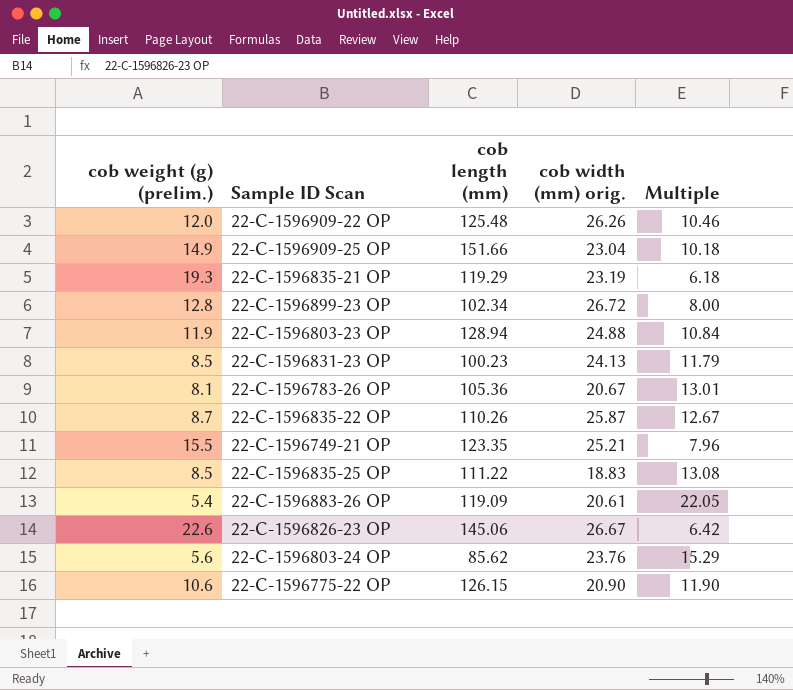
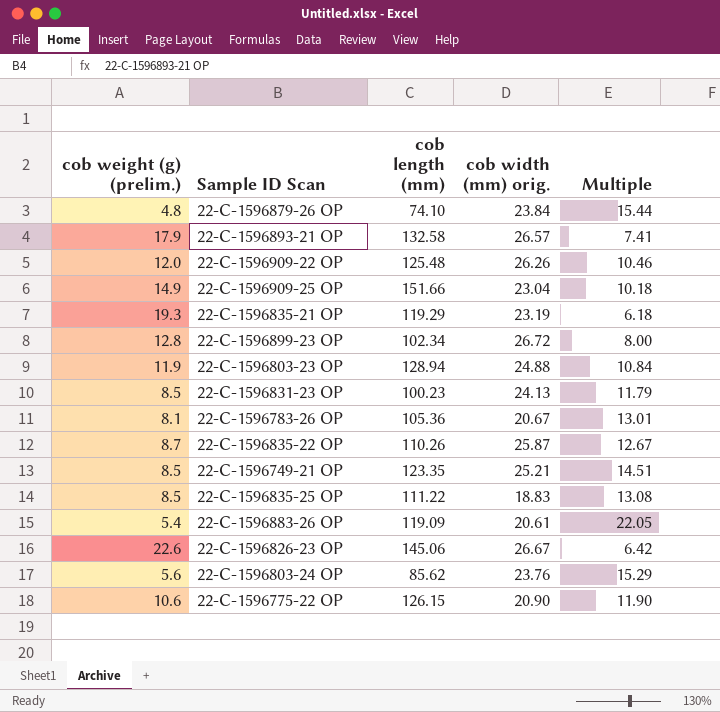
row 22-C-1596879-26 OP: none -> 4.8 | 74.10 | 23.84 | 15.44
row 22-C-1596893-21 OP: none -> 17.9 | 132.58 | 26.57 | 7.41
22-C-1596749-21 OP | cob weight (g) (prelim.): 15.5 -> 8.5
22-C-1596749-21 OP | Multiple: 7.96 -> 14.51

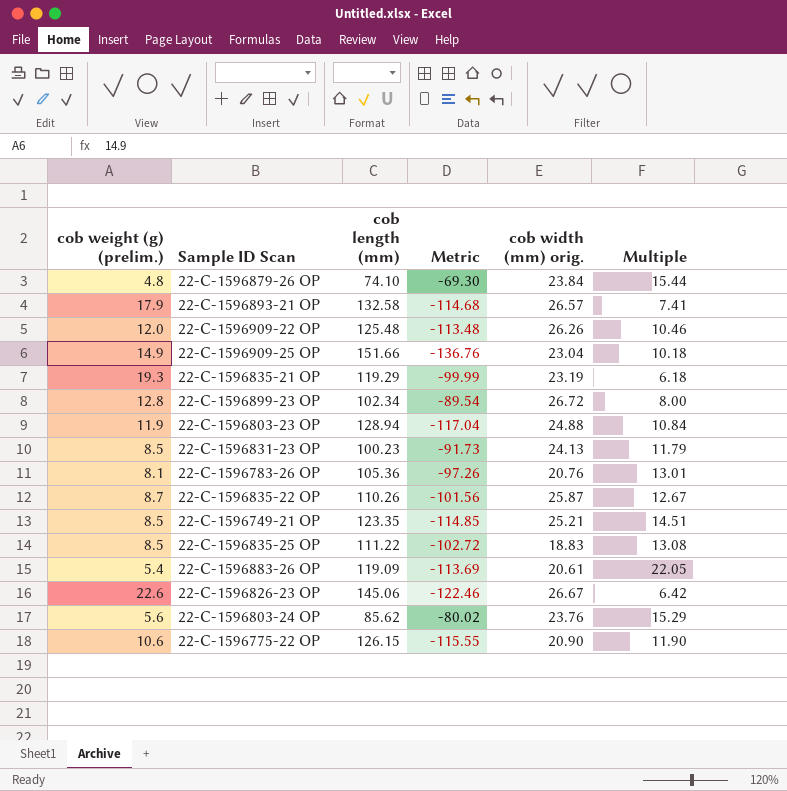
column Metric | formula: none -> [cob weight (g) (prelim.)] - [cob length (mm)]
22-C-1596783-26 OP | cob width (mm) orig.: 20.67 -> 20.76

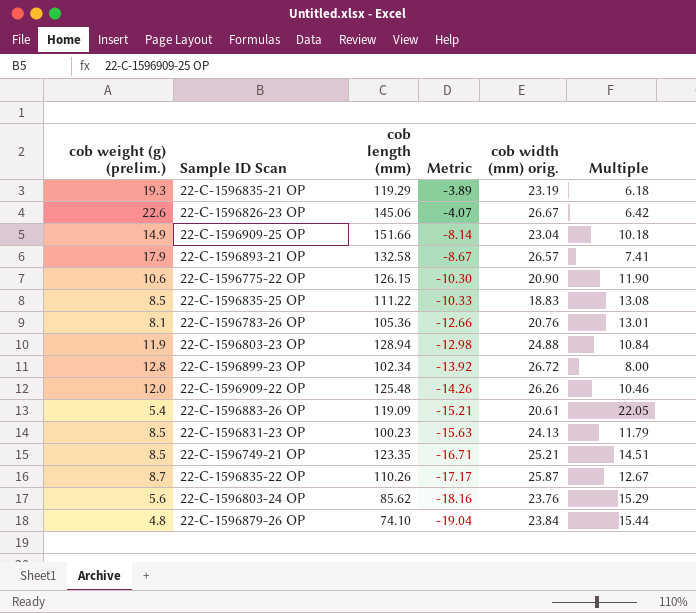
row order: none -> Metric descending
column Metric | formula: [cob weight (g) (prelim.)] - [cob length (mm)] -> [cob weight (g) (prelim.)] - [cob width (mm) orig.]

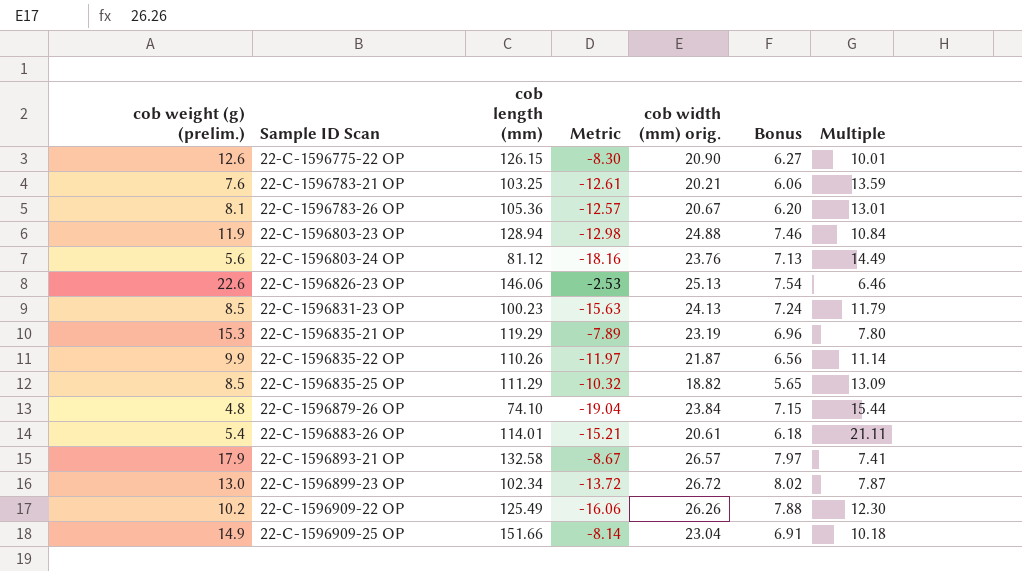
row order: Metric descending -> Sample ID Scan ascending
column Bonus | formula: none -> [cob width (mm) orig.] * 0.3
row 22-C-1596749-21 OP: 8.5 | 123.35 | -16.71 | 25.21 | 14.51 -> none
22-C-1596775-22 OP | cob weight (g) (prelim.): 10.6 -> 12.6
22-C-1596775-22 OP | Metric: -10.30 -> -8.30
22-C-1596775-22 OP | Multiple: 11.90 -> 10.01
row 22-C-1596783-21 OP: none -> 7.6 | 103.25 | -12.61 | 20.21 | 6.06 | 13.59
22-C-1596783-26 OP | Metric: -12.66 -> -12.57
22-C-1596783-26 OP | cob width (mm) orig.: 20.76 -> 20.67
22-C-1596803-24 OP | cob length (mm): 85.62 -> 81.12
22-C-1596803-24 OP | Multiple: 15.29 -> 14.49
22-C-1596826-23 OP | cob length (mm): 145.06 -> 146.06
22-C-1596826-23 OP | Metric: -4.07 -> -2.53
22-C-1596826-23 OP | cob width (mm) orig.: 26.67 -> 25.13
22-C-1596826-23 OP | Multiple: 6.42 -> 6.46
22-C-1596835-21 OP | cob weight (g) (prelim.): 19.3 -> 15.3
22-C-1596835-21 OP | Metric: -3.89 -> -7.89
22-C-1596835-21 OP | Multiple: 6.18 -> 7.80
22-C-1596835-22 OP | cob weight (g) (prelim.): 8.7 -> 9.9
22-C-1596835-22 OP | Metric: -17.17 -> -11.97
22-C-1596835-22 OP | cob width (mm) orig.: 25.87 -> 21.87
22-C-1596835-22 OP | Multiple: 12.67 -> 11.14
22-C-1596835-25 OP | cob length (mm): 111.22 -> 111.29
22-C-1596835-25 OP | Metric: -10.33 -> -10.32
22-C-1596835-25 OP | cob width (mm) orig.: 18.83 -> 18.82
22-C-1596835-25 OP | Multiple: 13.08 -> 13.09
22-C-1596883-26 OP | cob length (mm): 119.09 -> 114.01
22-C-1596883-26 OP | Multiple: 22.05 -> 21.11
22-C-1596899-23 OP | cob weight (g) (prelim.): 12.8 -> 13.0
22-C-1596899-23 OP | Metric: -13.92 -> -13.72
22-C-1596899-23 OP | Multiple: 8.00 -> 7.87
22-C-1596909-22 OP | cob weight (g) (prelim.): 12.0 -> 10.2
22-C-1596909-22 OP | cob length (mm): 125.48 -> 125.49
22-C-1596909-22 OP | Metric: -14.26 -> -16.06
22-C-1596909-22 OP | Multiple: 10.46 -> 12.30

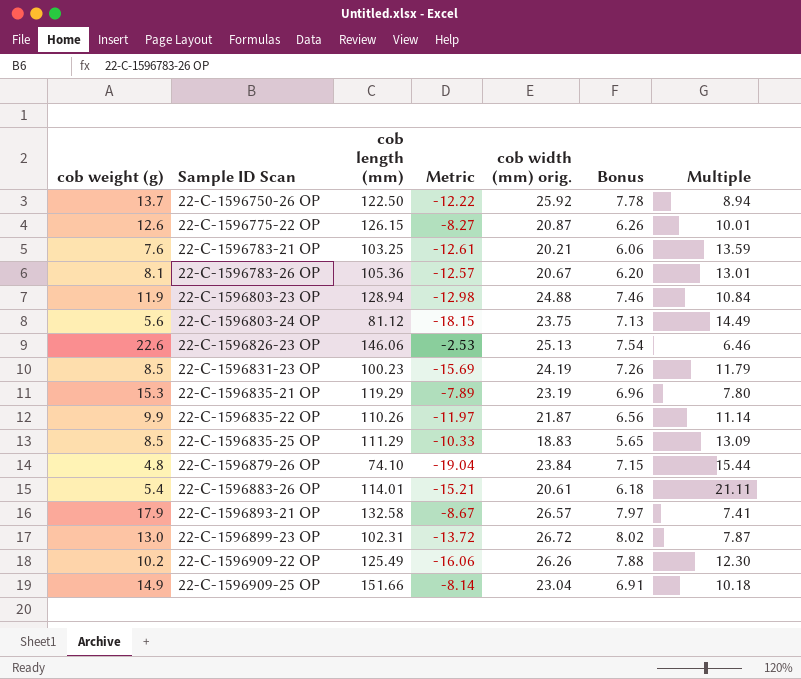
column name: cob weight (g) (prelim.) -> cob weight (g)
row 22-C-1596750-26 OP: none -> 13.7 | 122.50 | -12.22 | 25.92 | 7.78 | 8.94
22-C-1596775-22 OP | Metric: -8.30 -> -8.27
22-C-1596775-22 OP | cob width (mm) orig.: 20.90 -> 20.87
22-C-1596775-22 OP | Bonus: 6.27 -> 6.26
22-C-1596803-24 OP | Metric: -18.16 -> -18.15
22-C-1596803-24 OP | cob width (mm) orig.: 23.76 -> 23.75
22-C-1596831-23 OP | Metric: -15.63 -> -15.69
22-C-1596831-23 OP | cob width (mm) orig.: 24.13 -> 24.19
22-C-1596831-23 OP | Bonus: 7.24 -> 7.26
22-C-1596835-25 OP | Metric: -10.32 -> -10.33
22-C-1596835-25 OP | cob width (mm) orig.: 18.82 -> 18.83
22-C-1596899-23 OP | cob length (mm): 102.34 -> 102.31

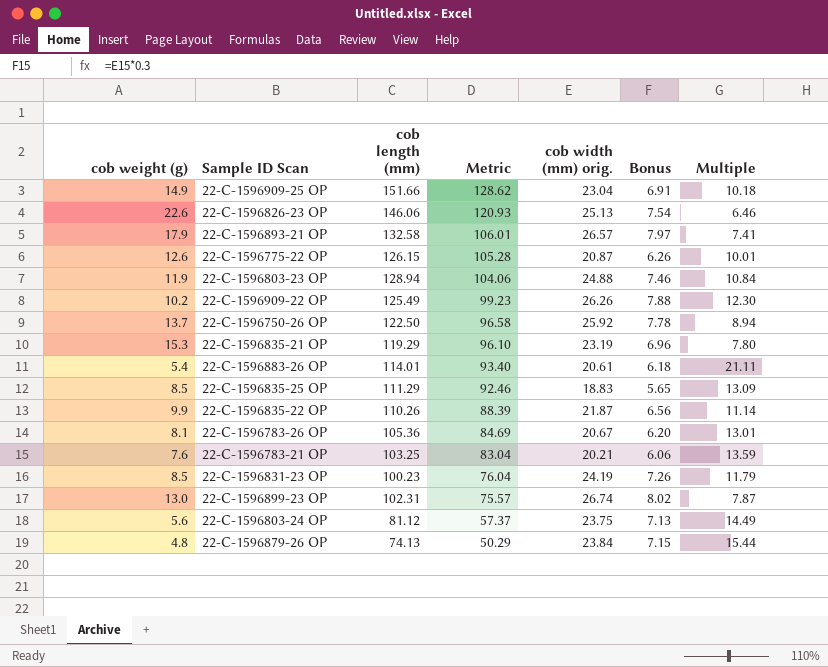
row order: Sample ID Scan ascending -> Metric descending
column Metric | formula: [cob weight (g)] - [cob width (mm) orig.] -> [cob length (mm)] - [cob width (mm) orig.]
22-C-1596899-23 OP | cob width (mm) orig.: 26.72 -> 26.74
22-C-1596879-26 OP | cob length (mm): 74.10 -> 74.13

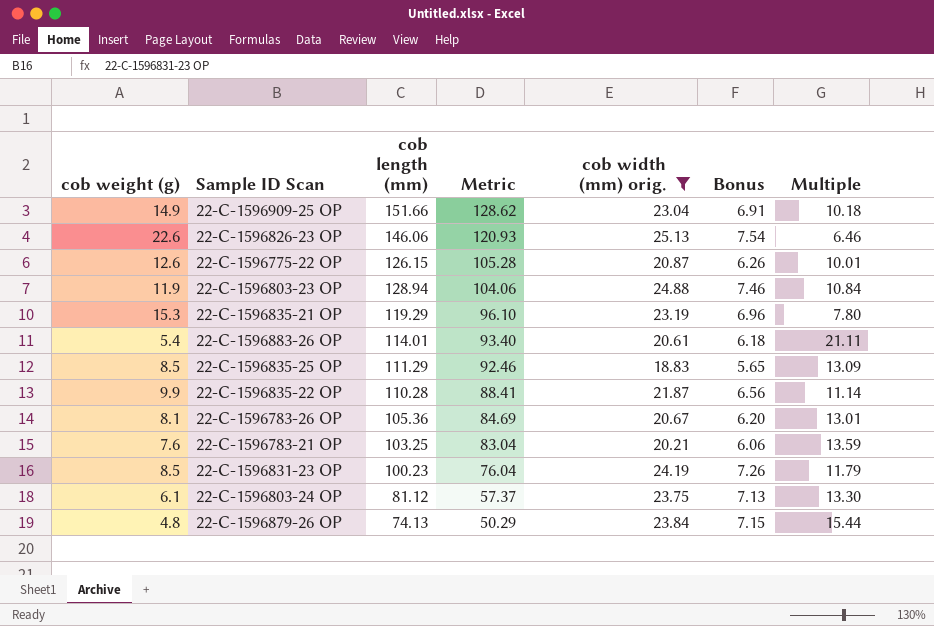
filter: none -> cob width (mm) orig. <= 25.13
22-C-1596835-22 OP | cob length (mm): 110.26 -> 110.28
22-C-1596835-22 OP | Metric: 88.39 -> 88.41
22-C-1596803-24 OP | cob weight (g): 5.6 -> 6.1
22-C-1596803-24 OP | Multiple: 14.49 -> 13.30

